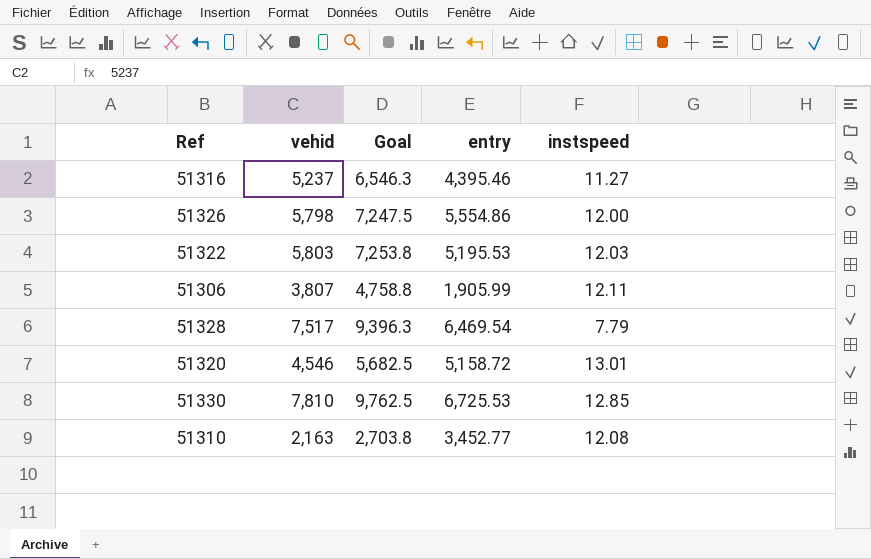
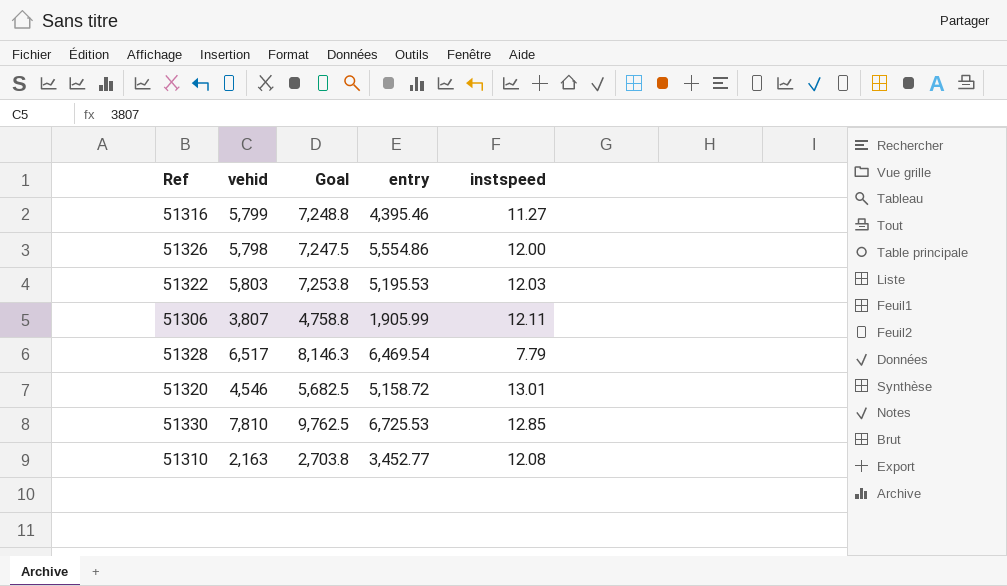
51316 | vehid: 5,237 -> 5,799
51316 | Goal: 6,546.3 -> 7,248.8
51328 | vehid: 7,517 -> 6,517
51328 | Goal: 9,396.3 -> 8,146.3

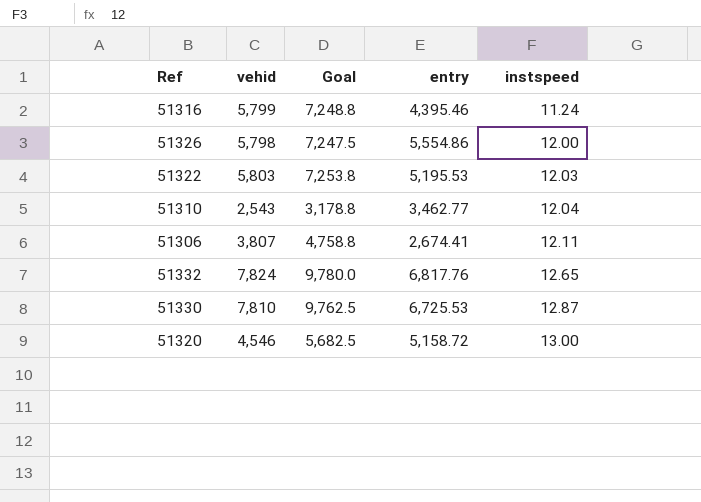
row order: none -> instspeed ascending
row 51328: 6,517 | 8,146.3 | 6,469.54 | 7.79 -> none
51316 | instspeed: 11.27 -> 11.24
51310 | vehid: 2,163 -> 2,543
51310 | Goal: 2,703.8 -> 3,178.8
51310 | entry: 3,452.77 -> 3,462.77
51310 | instspeed: 12.08 -> 12.04
51306 | entry: 1,905.99 -> 2,674.41
row 51332: none -> 7,824 | 9,780.0 | 6,817.76 | 12.65
51330 | instspeed: 12.85 -> 12.87
51320 | instspeed: 13.01 -> 13.00

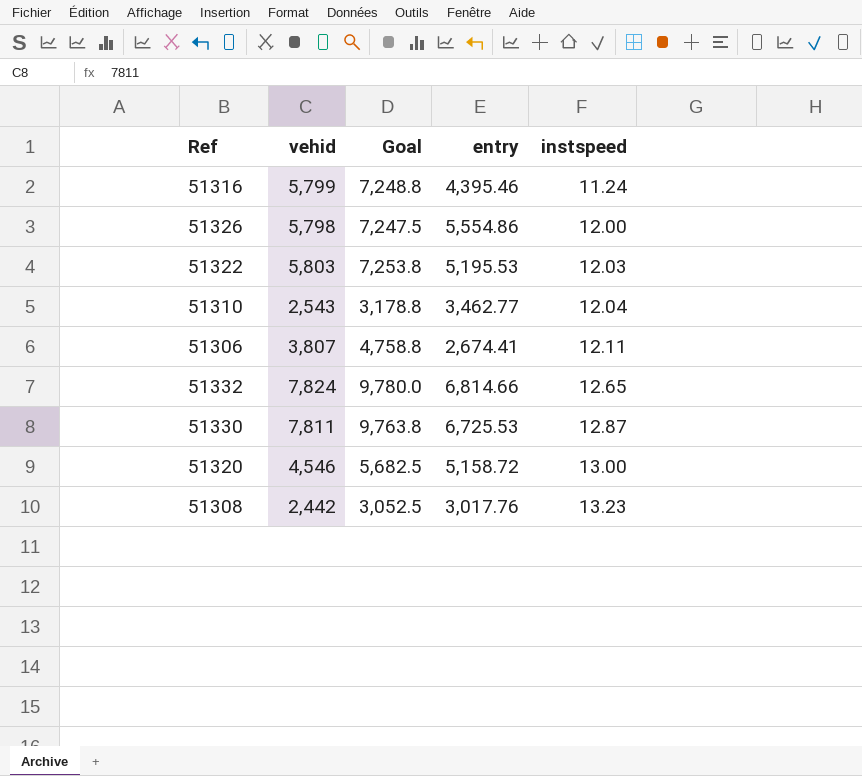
51332 | entry: 6,817.76 -> 6,814.66
51330 | vehid: 7,810 -> 7,811
51330 | Goal: 9,762.5 -> 9,763.8
row 51308: none -> 2,442 | 3,052.5 | 3,017.76 | 13.23

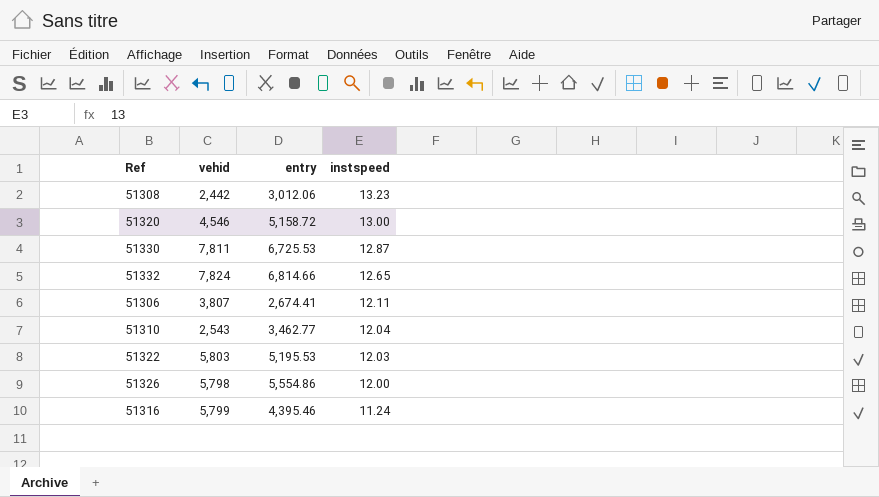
row order: instspeed ascending -> instspeed descending
column Goal | formula: [vehid] * 1.25 -> none
51308 | entry: 3,017.76 -> 3,012.06

